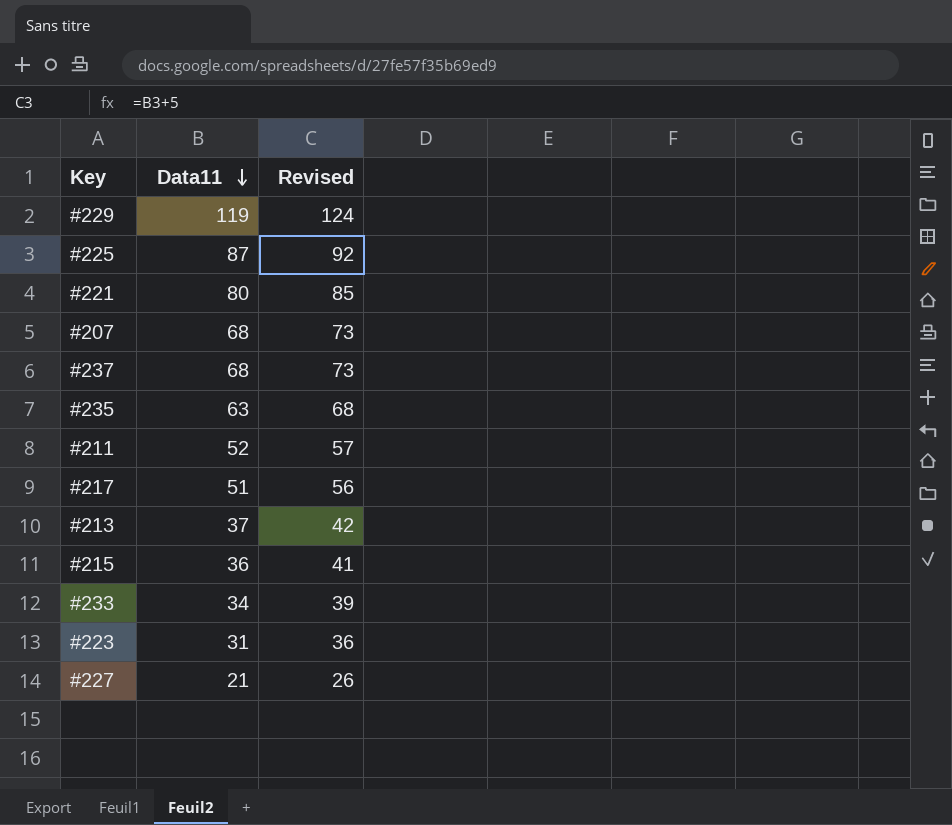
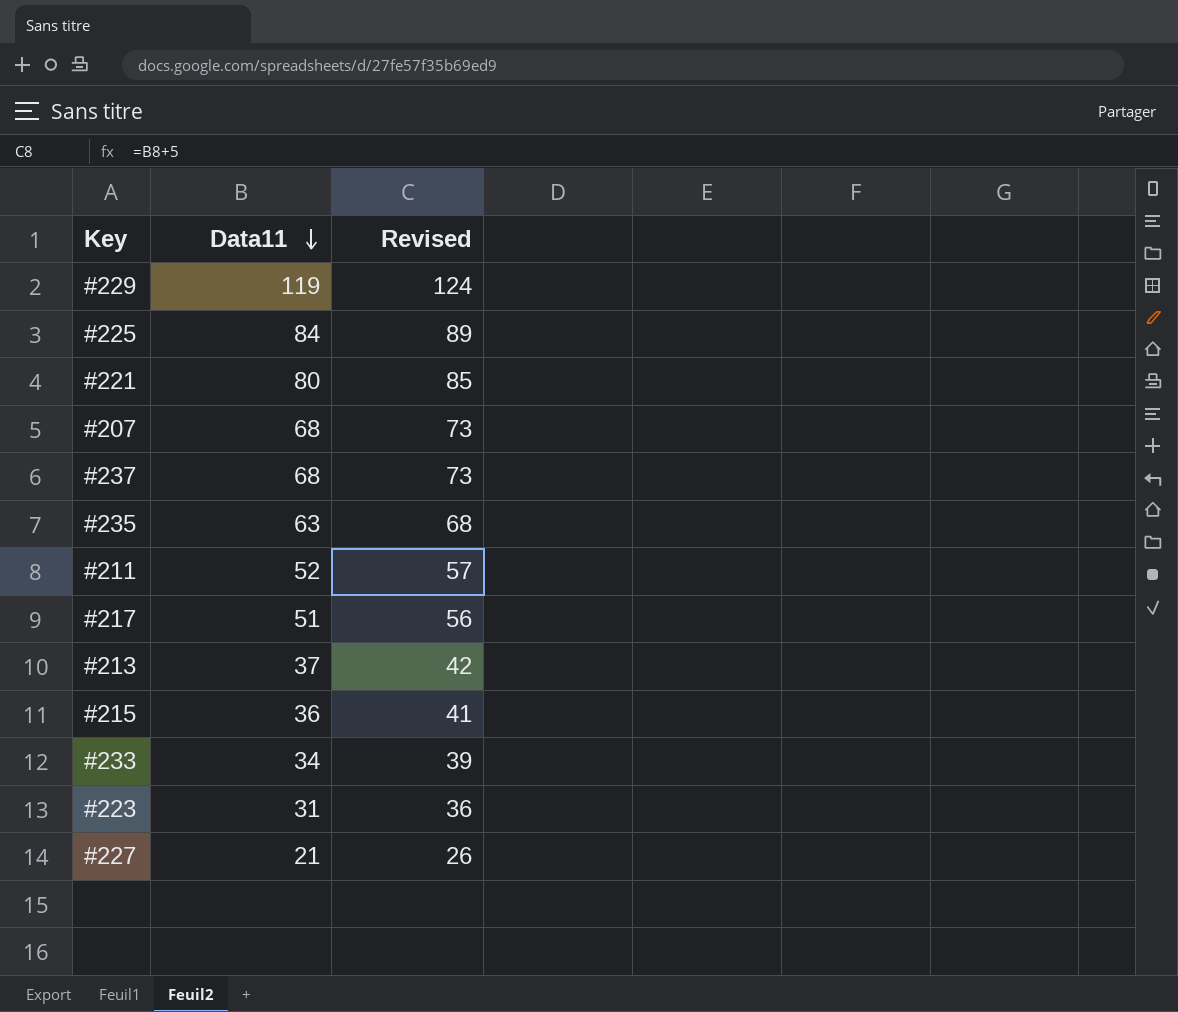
#225 | Data11: 87 -> 84
#225 | Revised: 92 -> 89

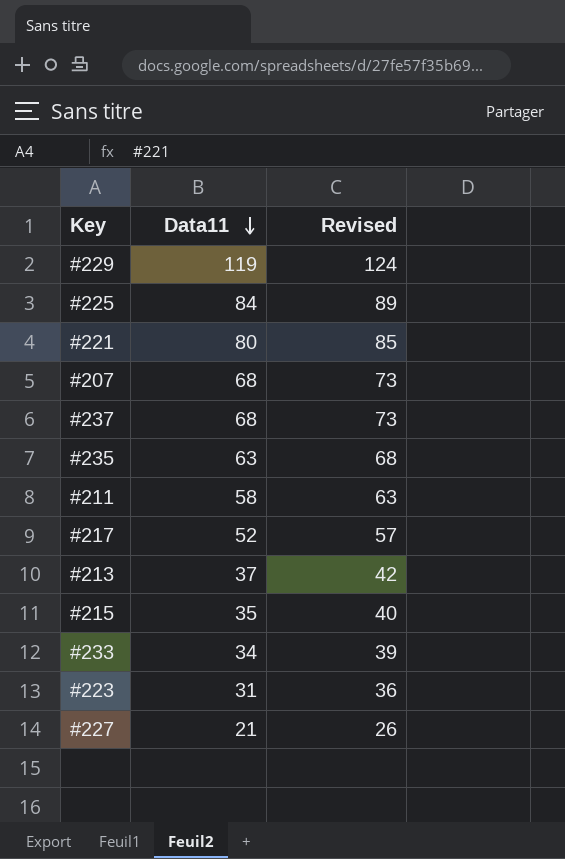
#211 | Data11: 52 -> 58
#211 | Revised: 57 -> 63
#217 | Data11: 51 -> 52
#217 | Revised: 56 -> 57
#215 | Data11: 36 -> 35
#215 | Revised: 41 -> 40

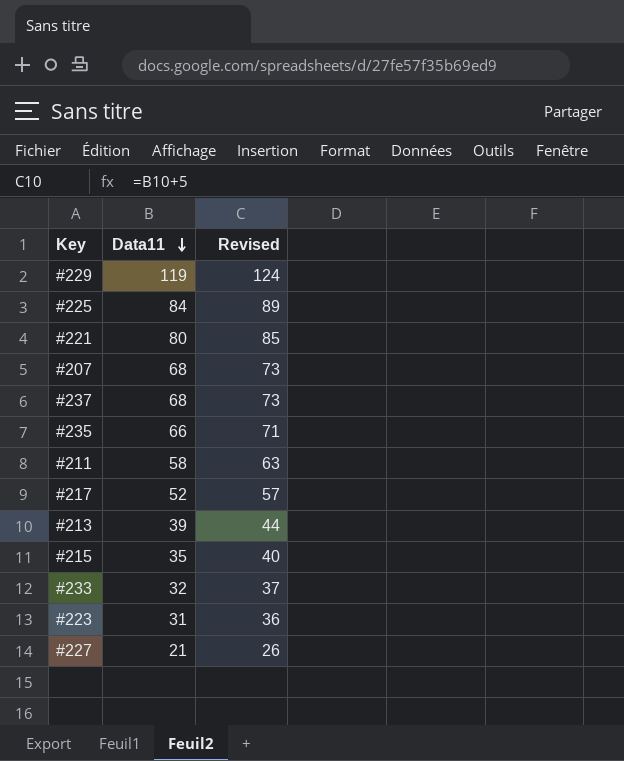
#235 | Data11: 63 -> 66
#235 | Revised: 68 -> 71
#213 | Data11: 37 -> 39
#213 | Revised: 42 -> 44
#233 | Data11: 34 -> 32
#233 | Revised: 39 -> 37

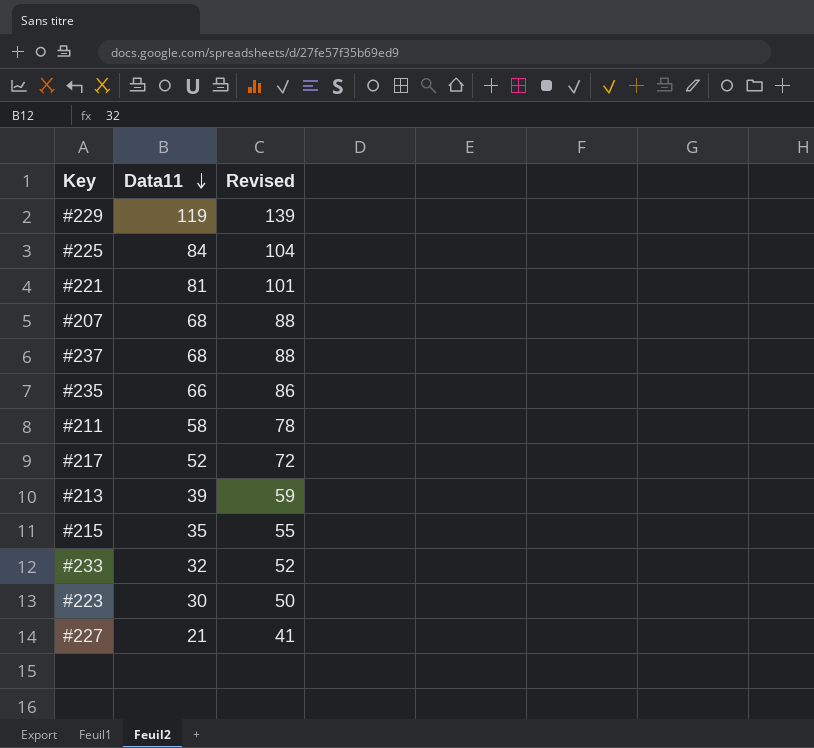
column Revised | formula: [Data11] + 5 -> [Data11] + 20
#221 | Data11: 80 -> 81
#223 | Data11: 31 -> 30

